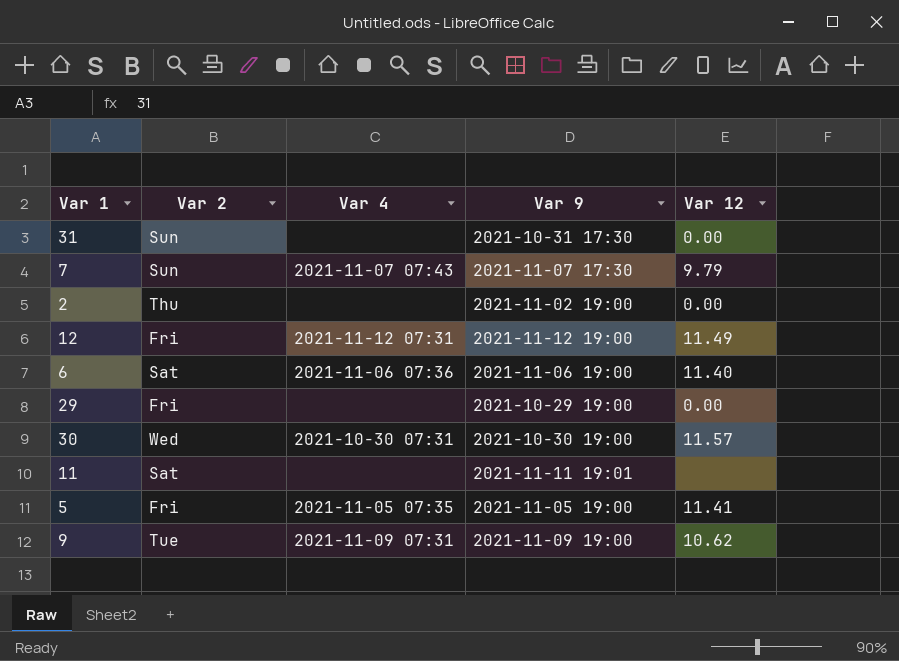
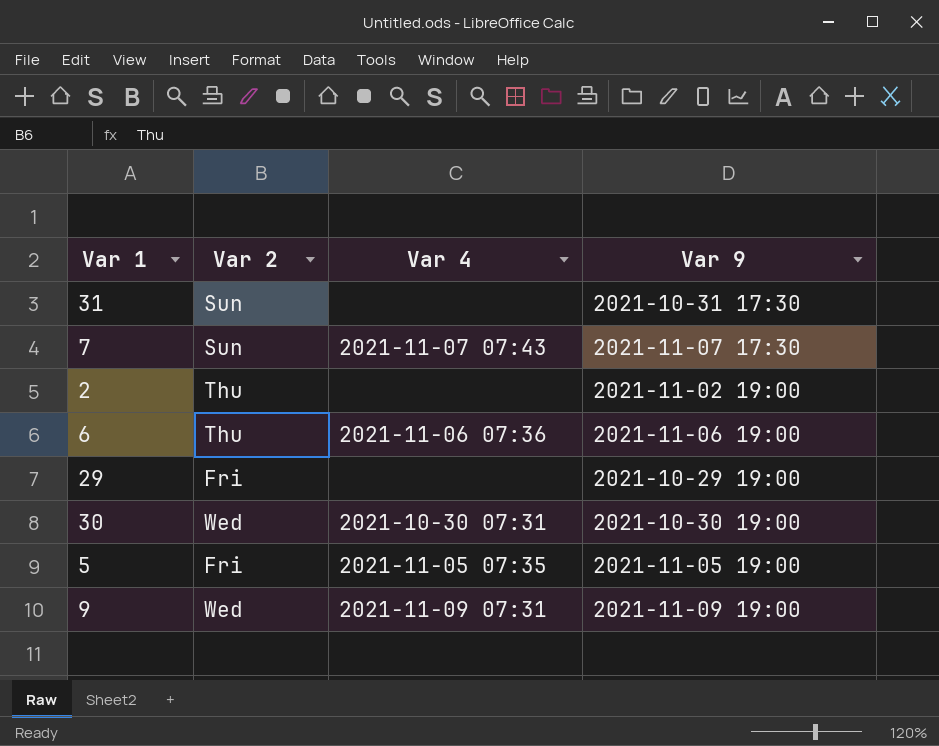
column Var 12 | position: 5 -> none
row 12: Fri | 2021-11-12 07:31 | 2021-11-12 19:00 | 11.49 -> none
row 11: Sat | none | 2021-11-11 19:01 | none -> none
6 | Var 2: Sat -> Thu
9 | Var 2: Tue -> Wed

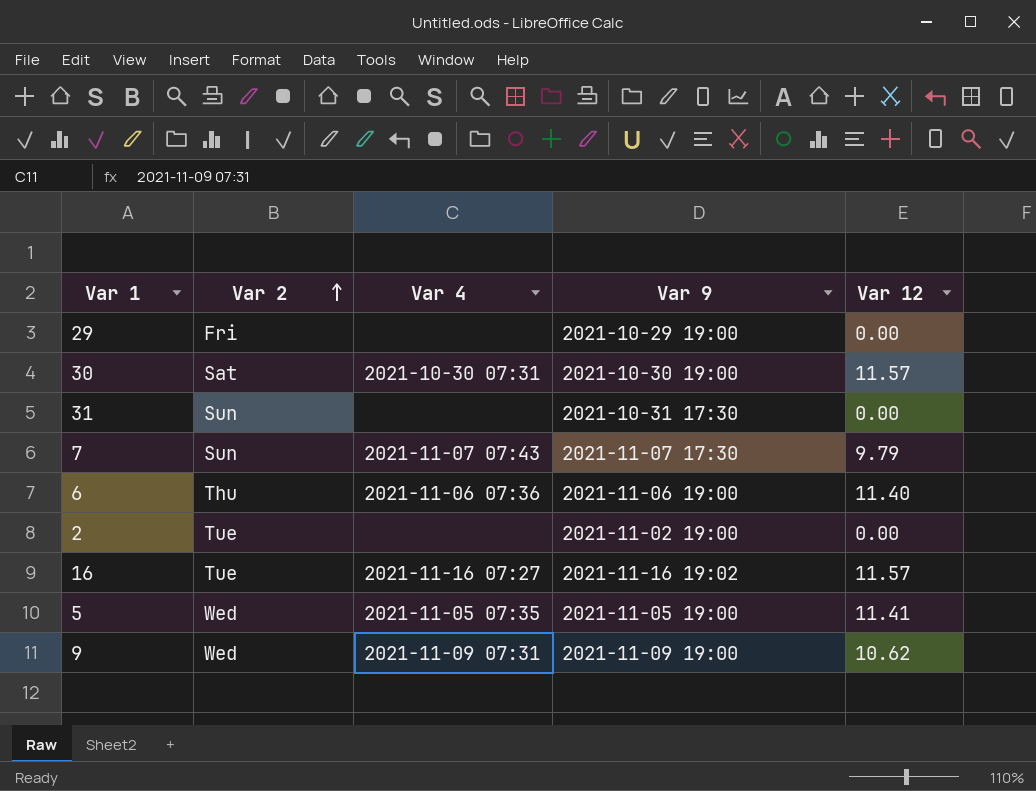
row order: none -> Var 2 ascending
column Var 12 | position: none -> 5
30 | Var 2: Wed -> Sat
2 | Var 2: Thu -> Tue
row 16: none -> Tue | 2021-11-16 07:27 | 2021-11-16 19:02 | 11.57
5 | Var 2: Fri -> Wed

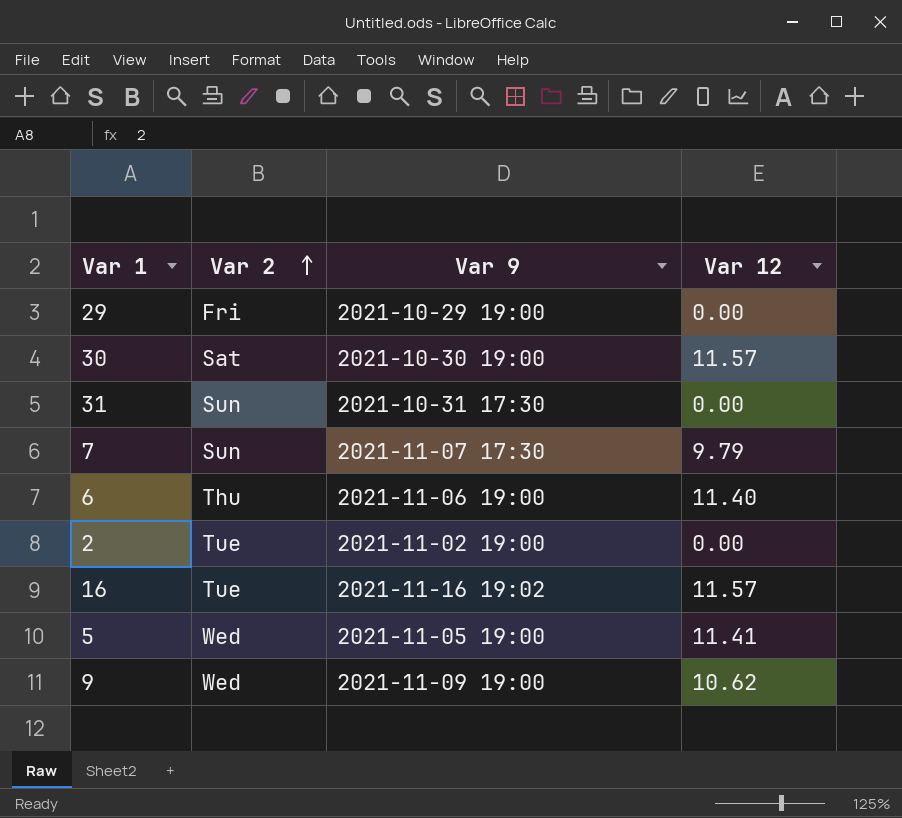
column Var 4 | position: 3 -> none

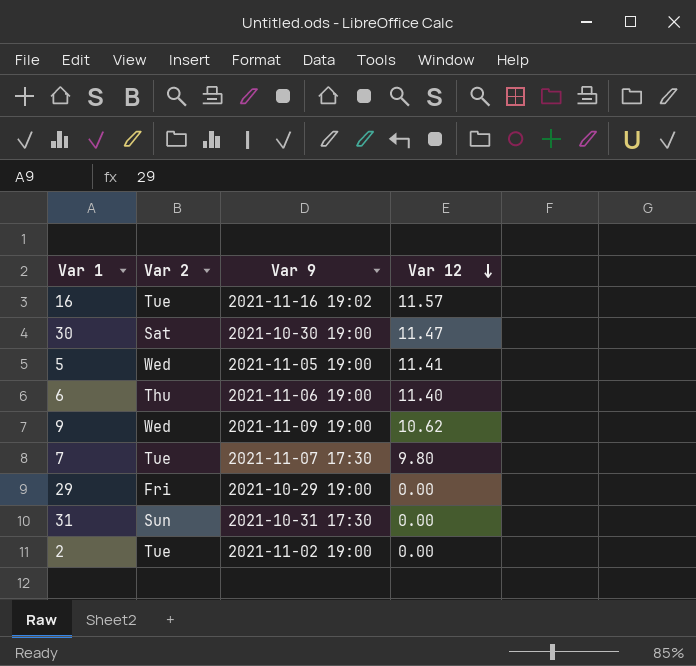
row order: Var 2 ascending -> Var 12 descending
30 | Var 12: 11.57 -> 11.47
7 | Var 2: Sun -> Tue
7 | Var 12: 9.79 -> 9.80

